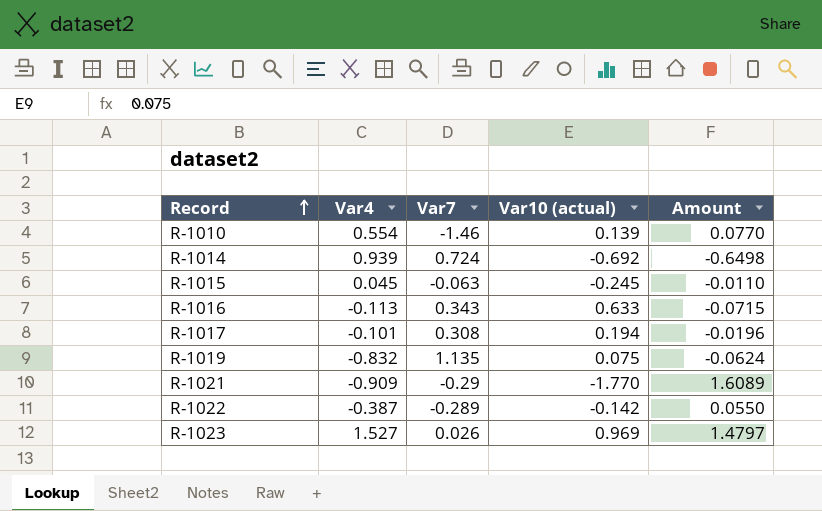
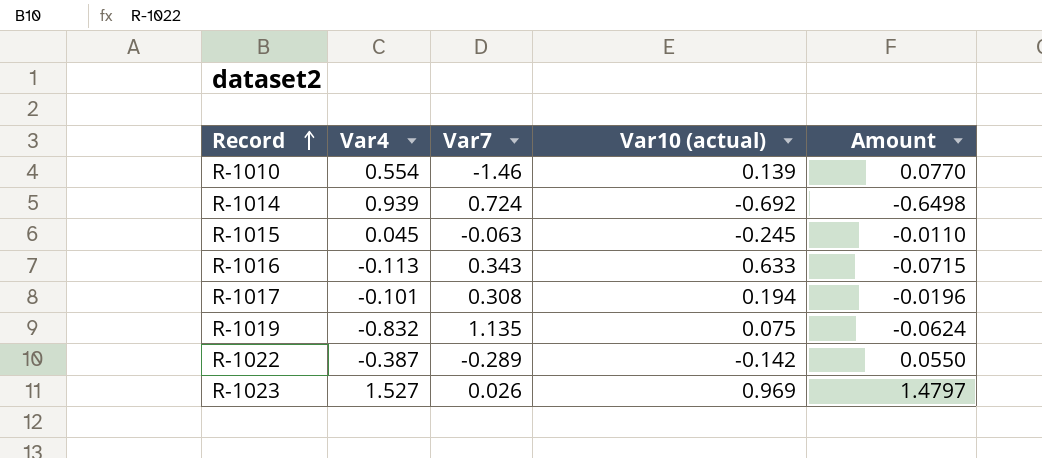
row R-1021: -0.909 | -0.29 | -1.770 | 1.6089 -> none

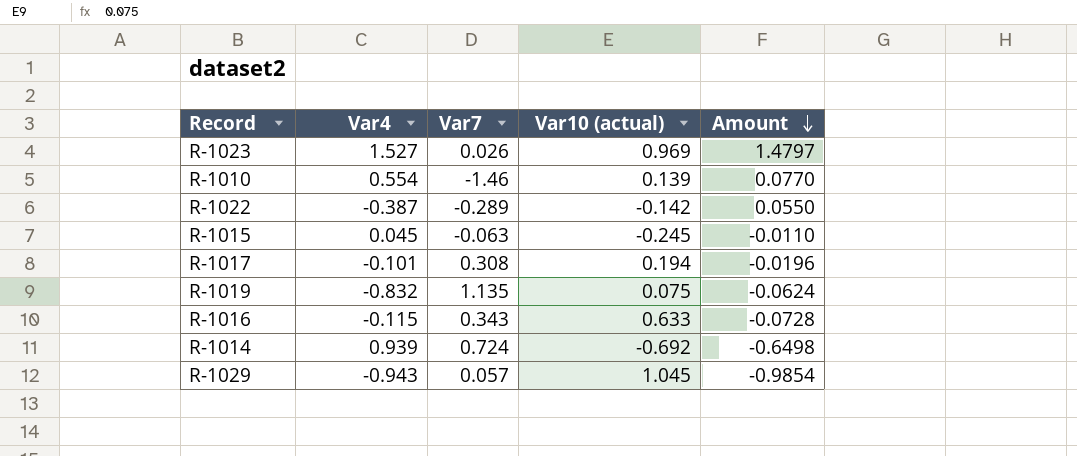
row order: Record ascending -> Amount descending
R-1016 | Var4: -0.113 -> -0.115
R-1016 | Amount: -0.0715 -> -0.0728
row R-1029: none -> -0.943 | 0.057 | 1.045 | -0.9854

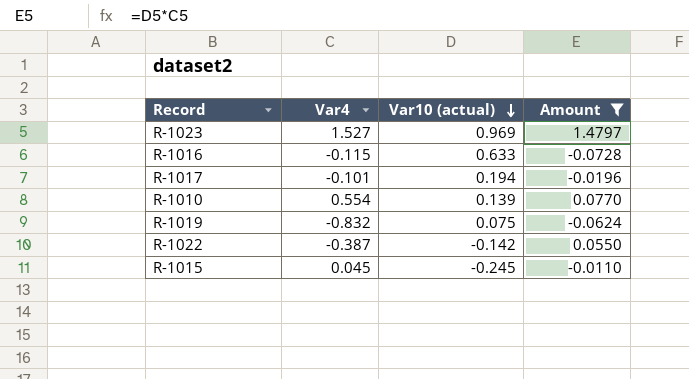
filter: none -> Amount >= -0.0728
row order: Amount descending -> Var10 (actual) descending
column Var7 | position: 3 -> none

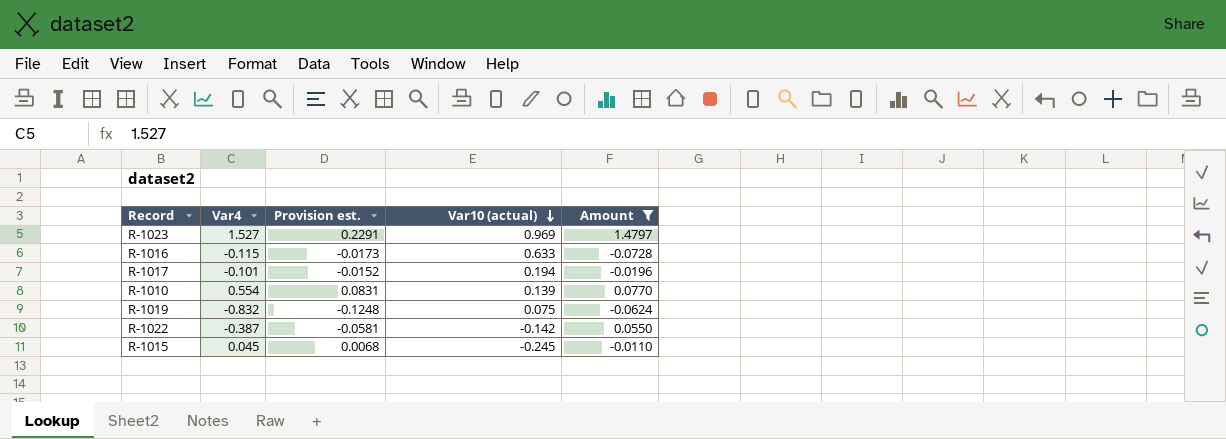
column Provision est. | formula: none -> [Var4] * 0.15

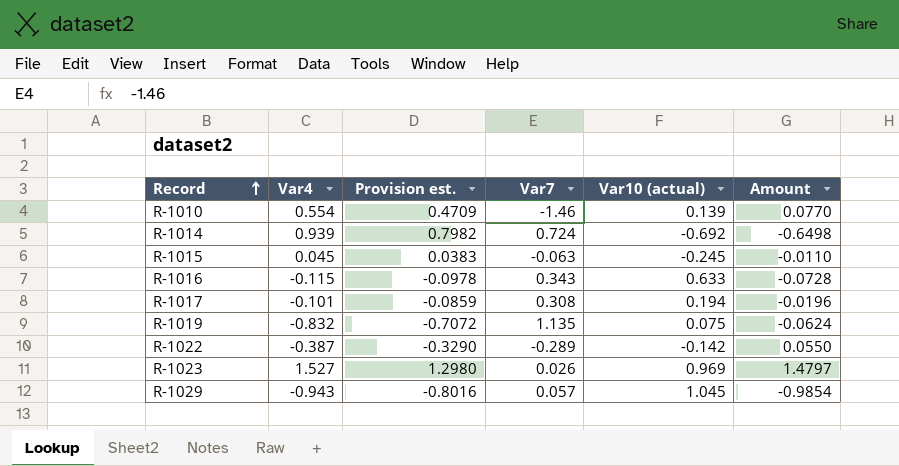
filter: Amount >= -0.0728 -> none
row order: Var10 (actual) descending -> Record ascending
column Provision est. | formula: [Var4] * 0.15 -> [Var4] * 0.85
column Var7 | position: none -> 4

